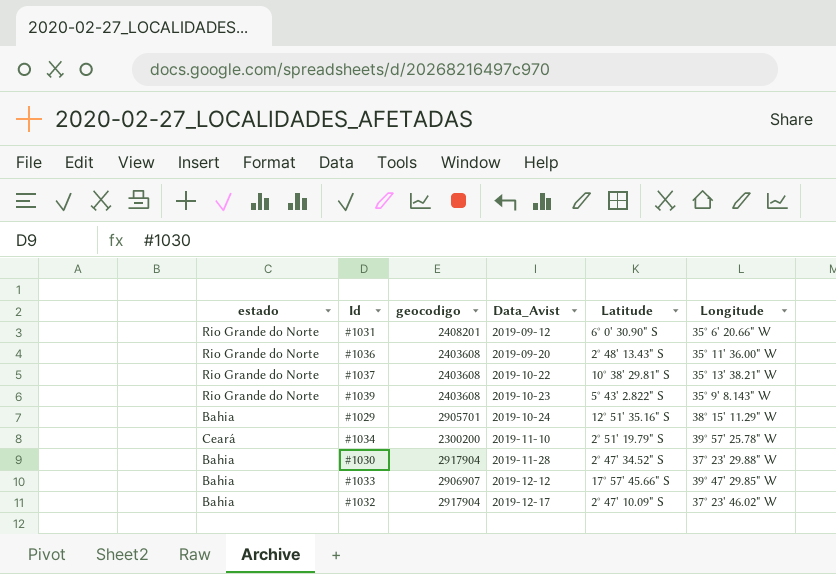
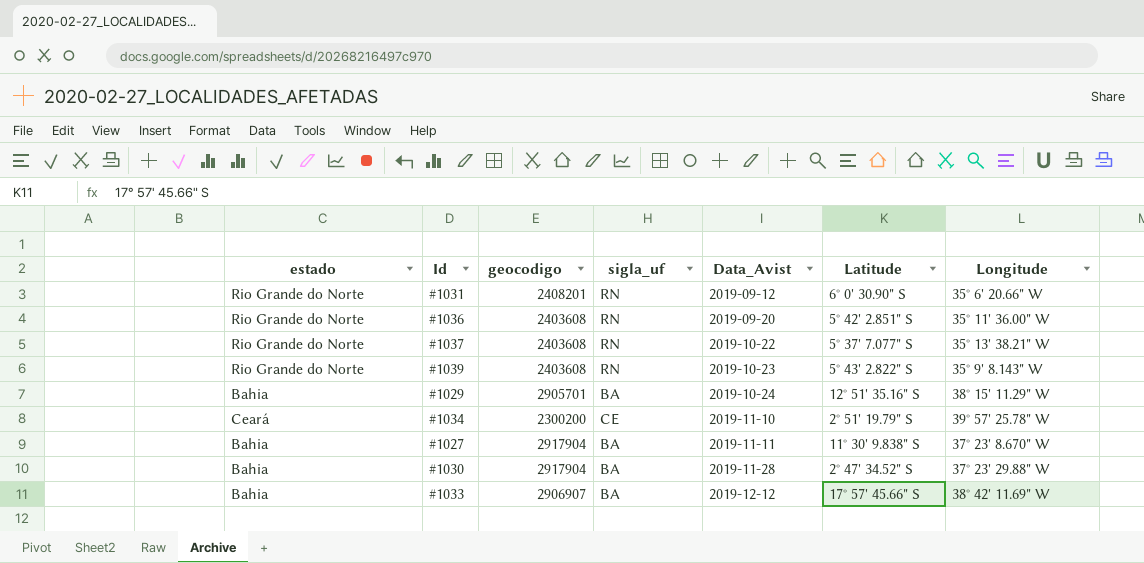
column sigla_uf | position: none -> 4
row #1032: Bahia | 2917904 | 2019-12-17 | 2° 47' 10.09" S | 37° 23' 46.02" W -> none
#1036 | Latitude: 2° 48' 13.43" S -> 5° 42' 2.851" S
#1037 | Latitude: 10° 38' 29.81" S -> 5° 37' 7.077" S
row #1027: none -> Bahia | 2917904 | BA | 2019-11-11 | 11° 30' 9.838" S | 37° 23' 8.670" W
#1033 | Longitude: 39° 47' 29.85" W -> 38° 42' 11.69" W

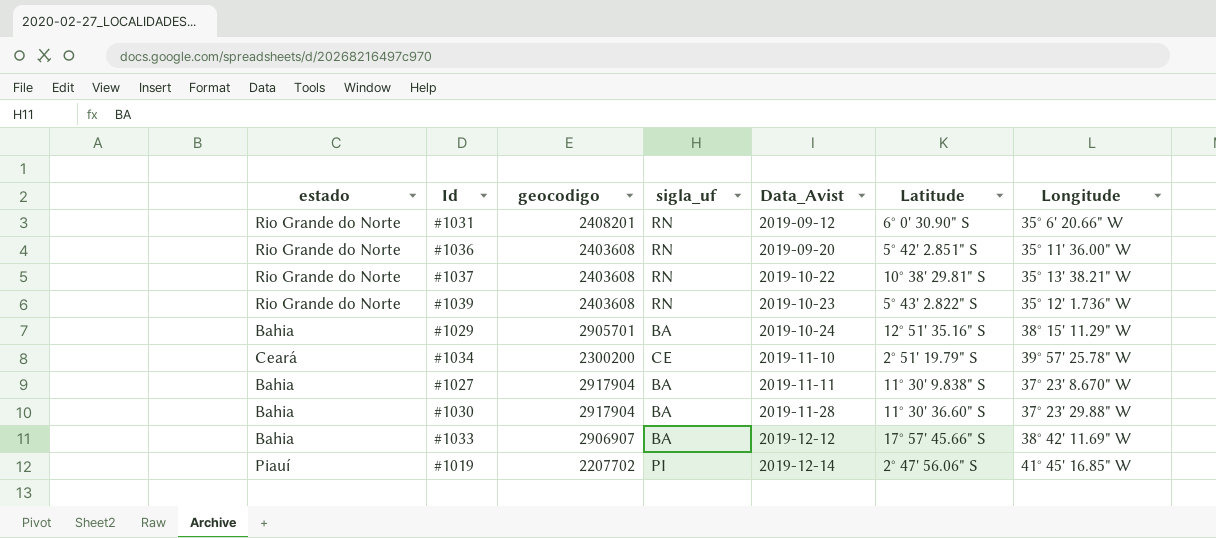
#1037 | Latitude: 5° 37' 7.077" S -> 10° 38' 29.81" S
#1039 | Longitude: 35° 9' 8.143" W -> 35° 12' 1.736" W
#1030 | Latitude: 2° 47' 34.52" S -> 11° 30' 36.60" S
row #1019: none -> Piauí | 2207702 | PI | 2019-12-14 | 2° 47' 56.06" S | 41° 45' 16.85" W

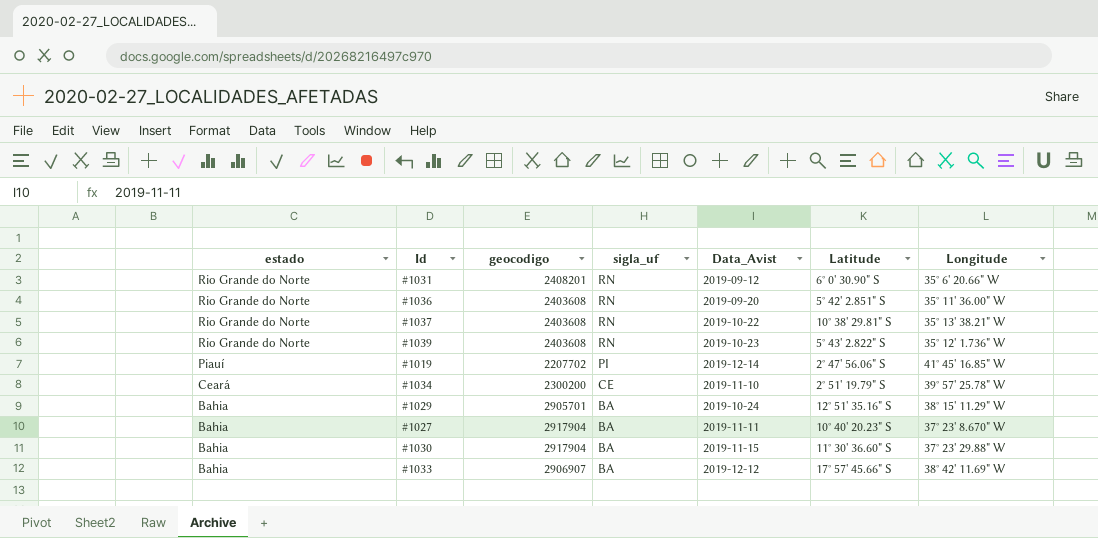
row order: Data_Avist ascending -> estado descending
#1027 | Latitude: 11° 30' 9.838" S -> 10° 40' 20.23" S
#1030 | Data_Avist: 2019-11-28 -> 2019-11-15

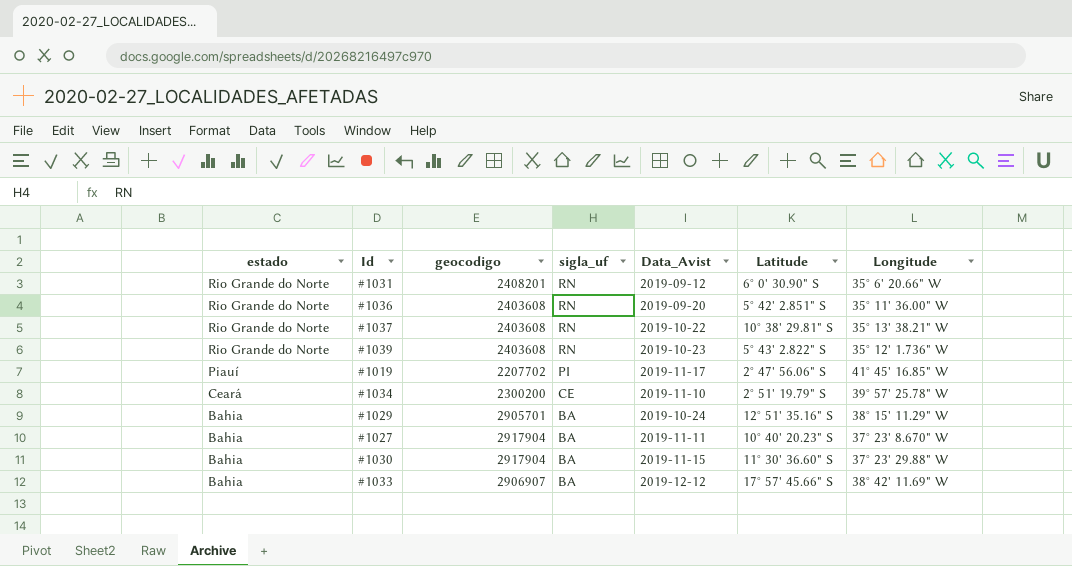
#1019 | Data_Avist: 2019-12-14 -> 2019-11-17

